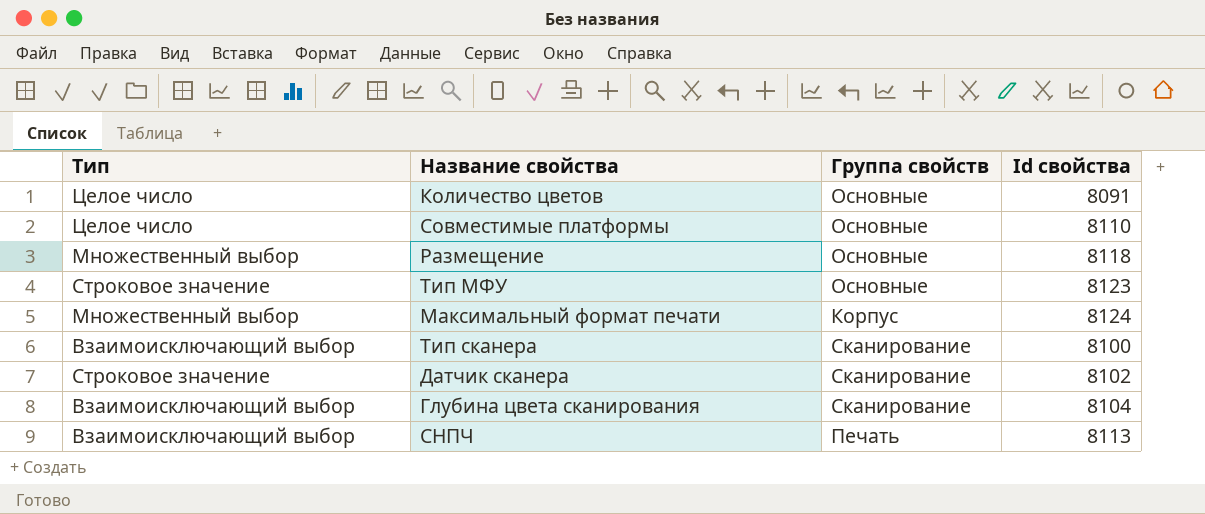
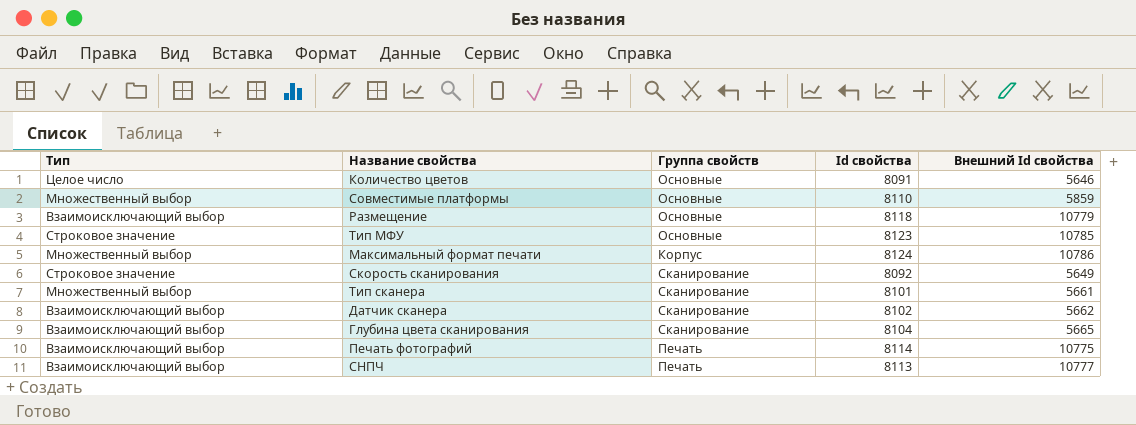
column Внешний Id свойства | position: none -> 5
Совместимые платформы | Тип: Целое число -> Множественный выбор
Размещение | Тип: Множественный выбор -> Взаимоисключающий выбор
row Скорость сканирования: none -> Строковое значение | Сканирование | 8092 | 5649
Тип сканера | Тип: Взаимоисключающий выбор -> Множественный выбор
Тип сканера | Id свойства: 8100 -> 8101
Датчик сканера | Тип: Строковое значение -> Взаимоисключающий выбор
row Печать фотографий: none -> Взаимоисключающий выбор | Печать | 8114 | 10775

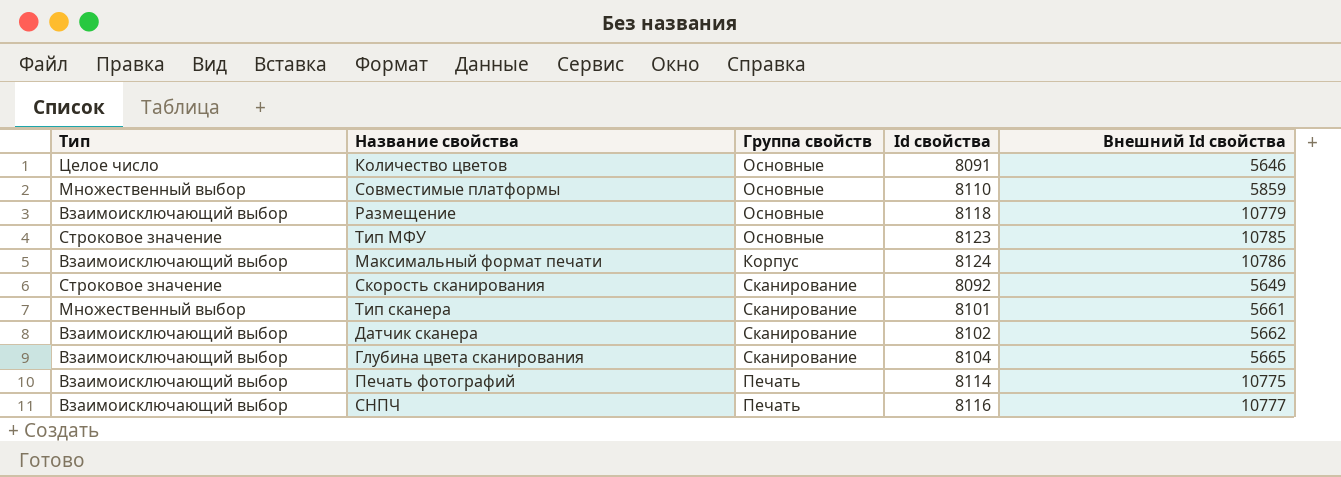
Максимальный формат печати | Тип: Множественный выбор -> Взаимоисключающий выбор
СНПЧ | Id свойства: 8113 -> 8116

